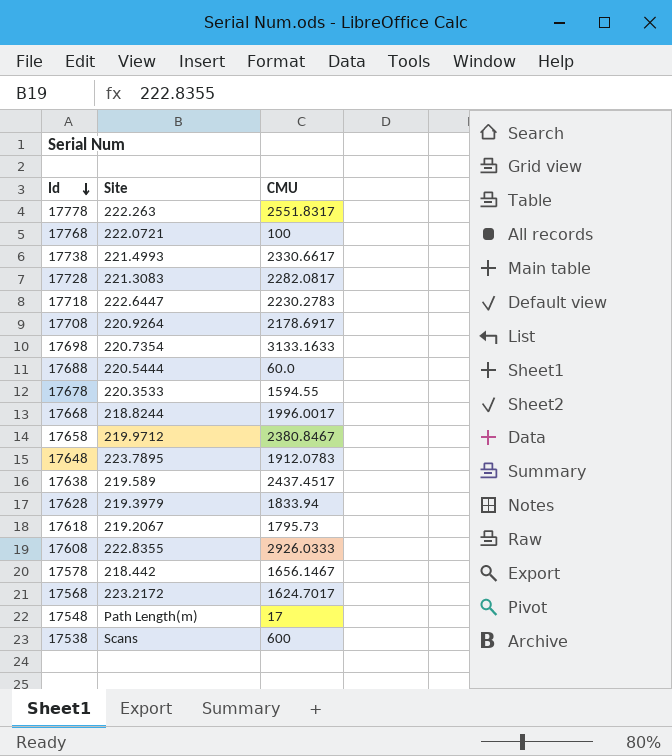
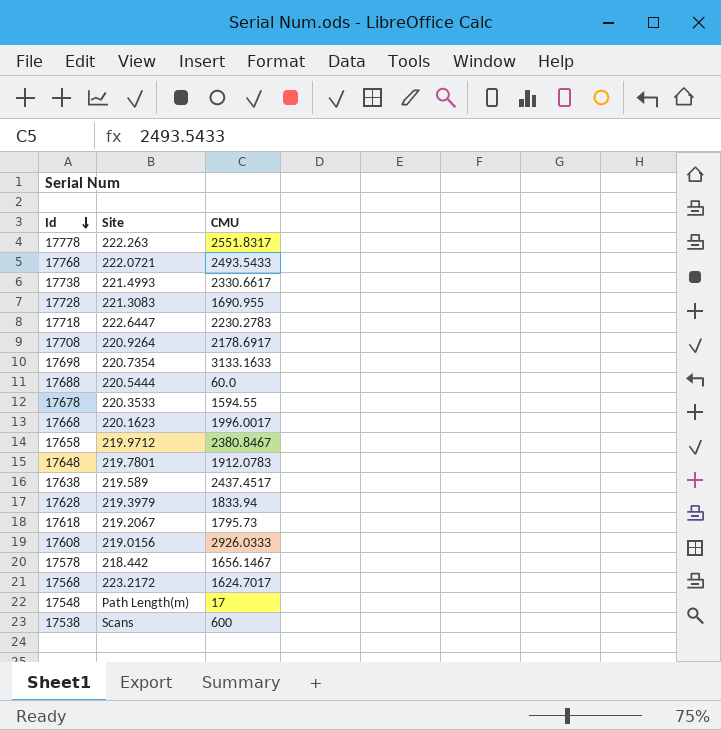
17768 | CMU: 100 -> 2493.5433
17728 | CMU: 2282.0817 -> 1690.955
17668 | Site: 218.8244 -> 220.1623
17648 | Site: 223.7895 -> 219.7801
17608 | Site: 222.8355 -> 219.0156

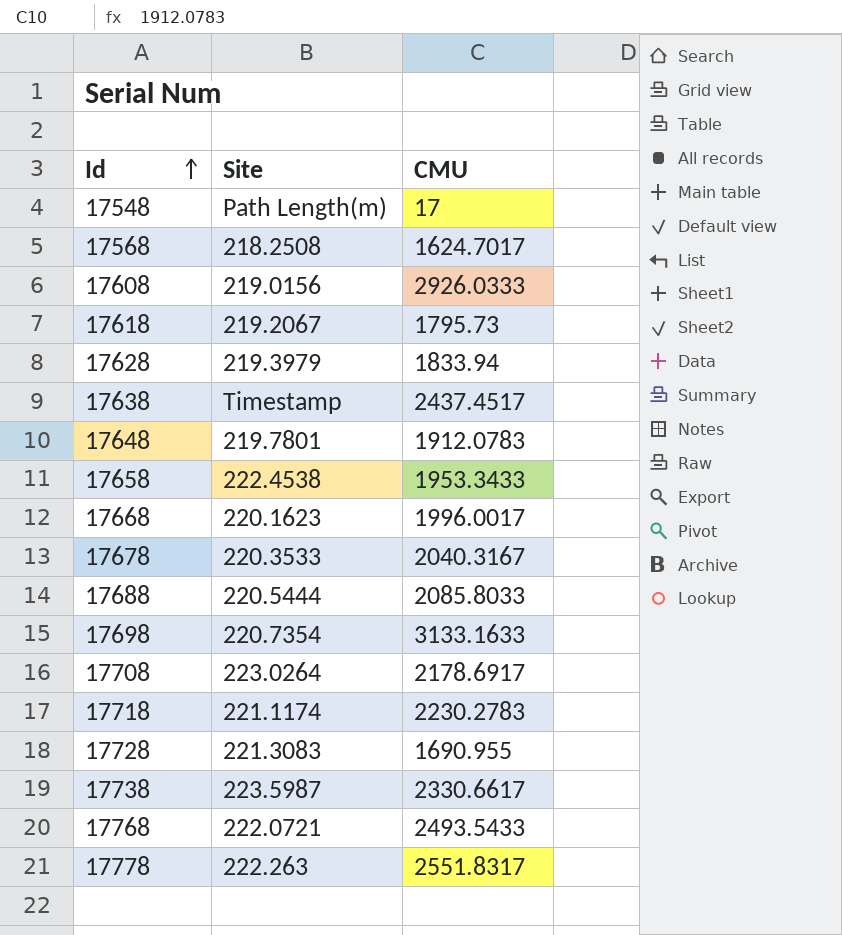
row order: Id descending -> Id ascending
row 17578: 218.442 | 1656.1467 -> none
row 17538: Scans | 600 -> none
17568 | Site: 223.2172 -> 218.2508
17638 | Site: 219.589 -> Timestamp
17658 | Site: 219.9712 -> 222.4538
17658 | CMU: 2380.8467 -> 1953.3433
17678 | CMU: 1594.55 -> 2040.3167
17688 | CMU: 60.0 -> 2085.8033
17708 | Site: 220.9264 -> 223.0264
17718 | Site: 222.6447 -> 221.1174
17738 | Site: 221.4993 -> 223.5987

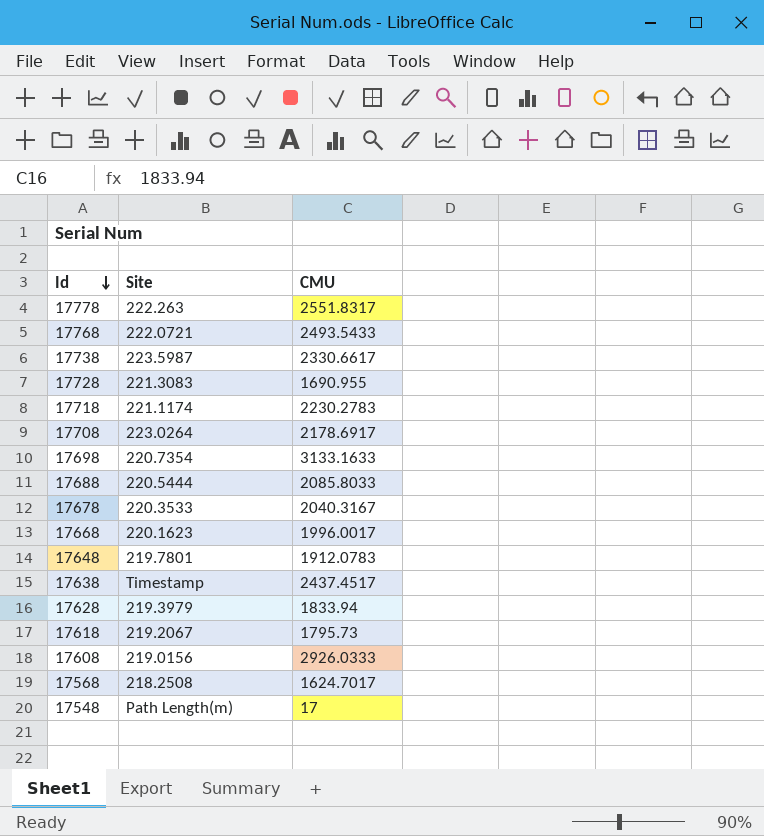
row order: Id ascending -> Id descending
row 17658: 222.4538 | 1953.3433 -> none

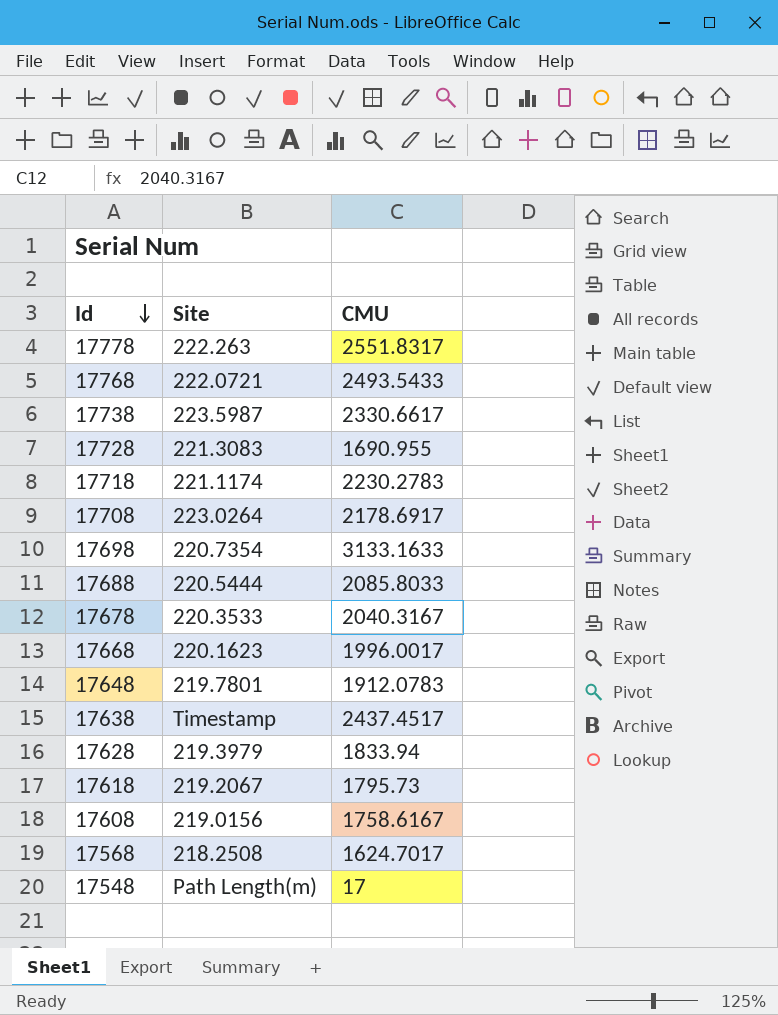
17608 | CMU: 2926.0333 -> 1758.6167

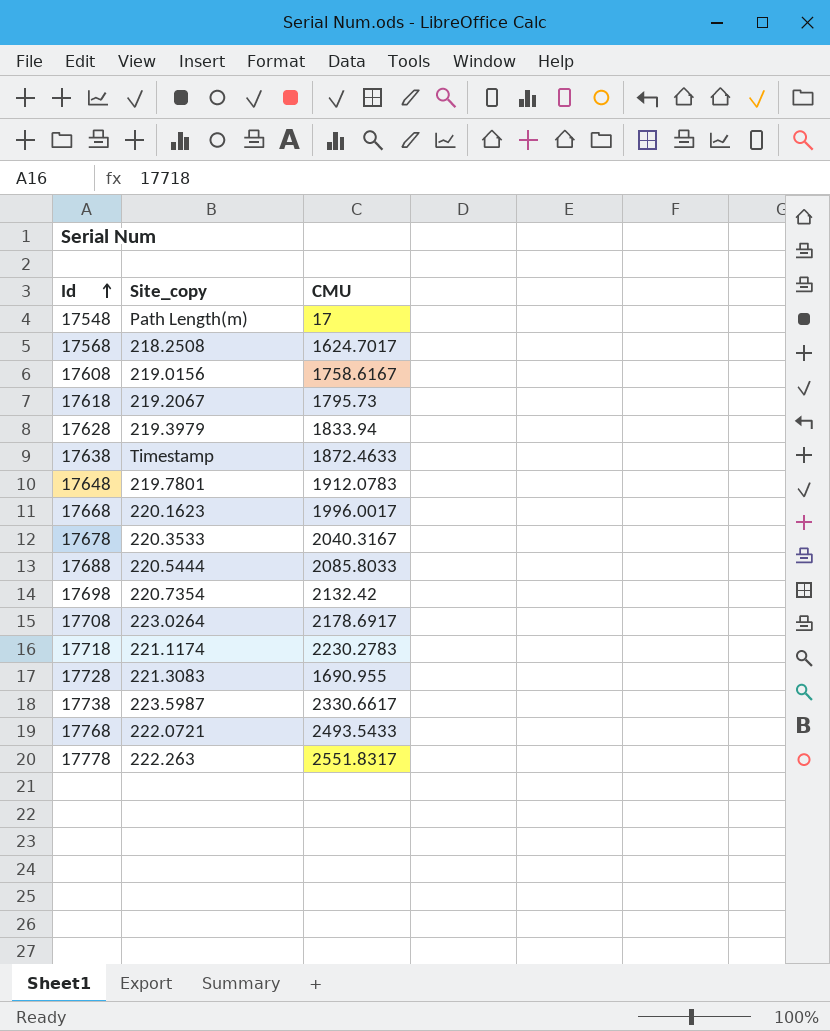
row order: Id descending -> Id ascending
column name: Site -> Site_copy
17638 | CMU: 2437.4517 -> 1872.4633
17698 | CMU: 3133.1633 -> 2132.42

